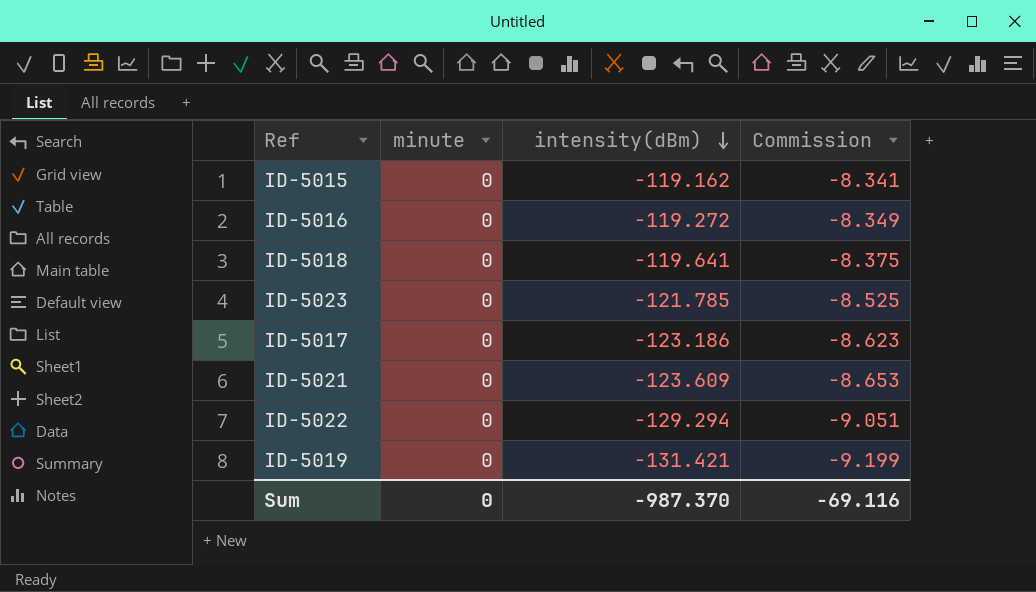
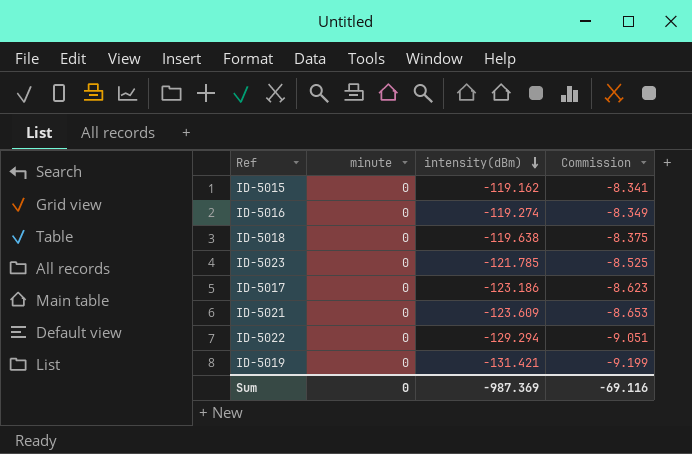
ID-5016 | intensity(dBm): -119.272 -> -119.274
ID-5018 | intensity(dBm): -119.641 -> -119.638
Sum | intensity(dBm): -987.370 -> -987.369

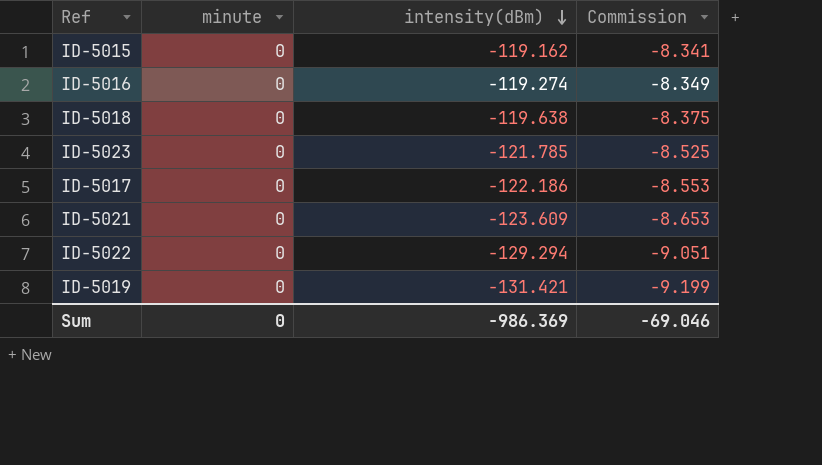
ID-5017 | intensity(dBm): -123.186 -> -122.186
ID-5017 | Commission: -8.623 -> -8.553
Sum | intensity(dBm): -987.369 -> -986.369
Sum | Commission: -69.116 -> -69.046

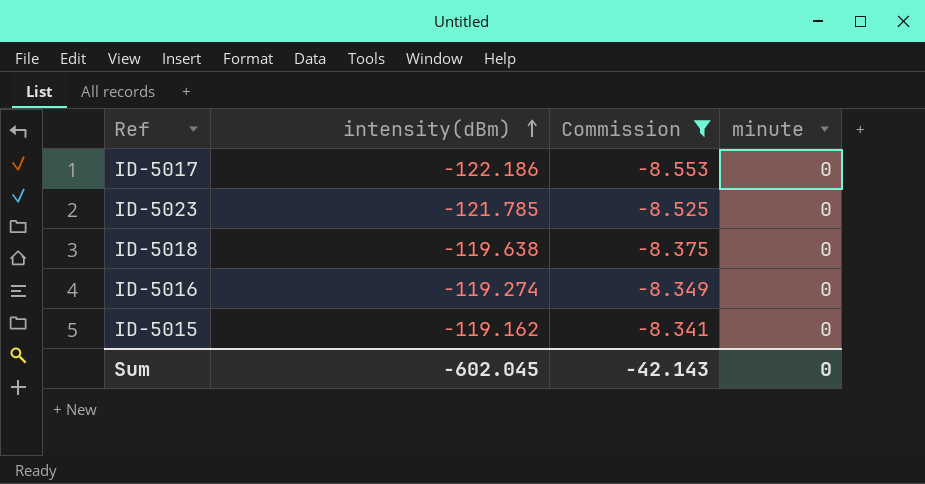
filter: none -> Commission >= -8.553
row order: intensity(dBm) descending -> intensity(dBm) ascending
column minute | position: 2 -> 4
Sum | intensity(dBm): -986.369 -> -602.045
Sum | Commission: -69.046 -> -42.143

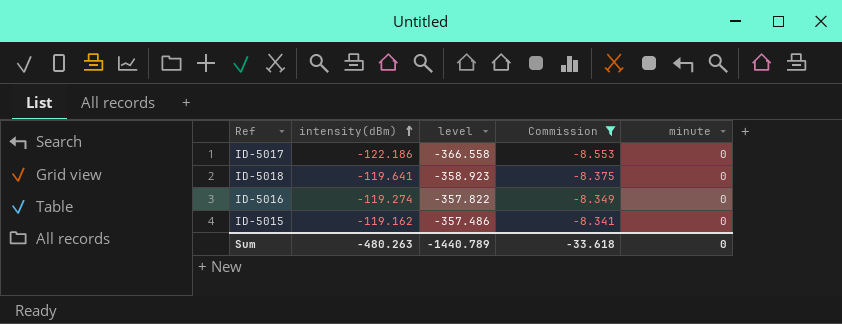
column level | formula: none -> [intensity(dBm)] * 3
row ID-5023: -121.785 | -8.525 | 0 -> none
ID-5018 | intensity(dBm): -119.638 -> -119.641
Sum | intensity(dBm): -602.045 -> -480.263
Sum | Commission: -42.143 -> -33.618

